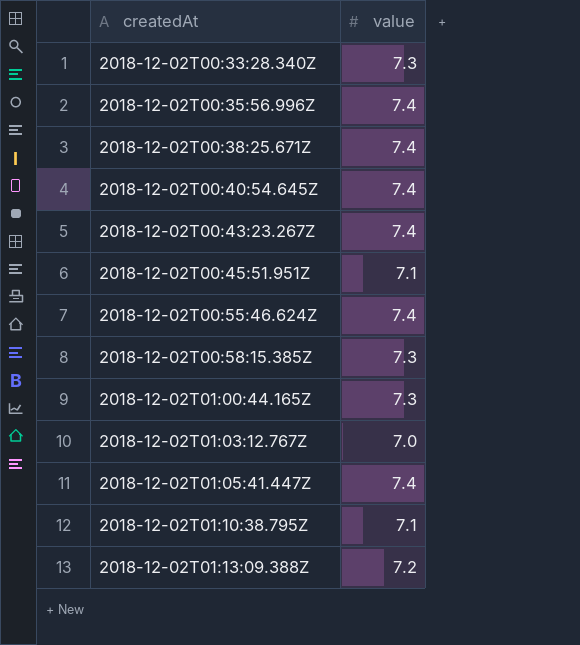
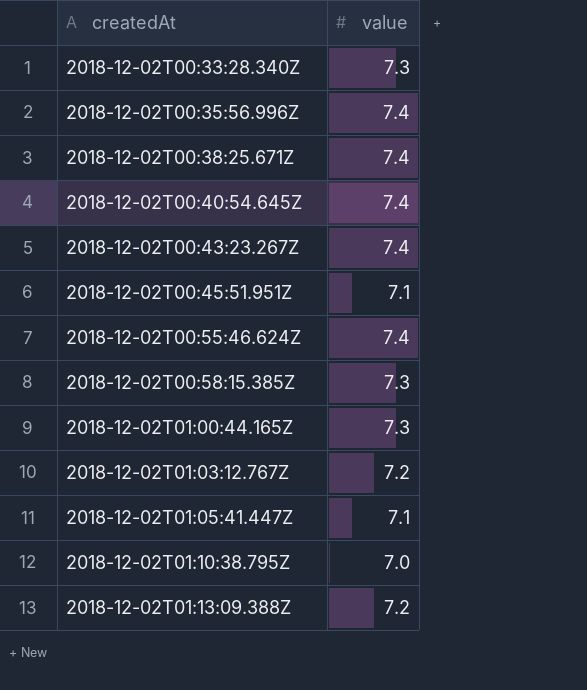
2018-12-02T01:03:12.767Z | value: 7.0 -> 7.2
2018-12-02T01:05:41.447Z | value: 7.4 -> 7.1
2018-12-02T01:10:38.795Z | value: 7.1 -> 7.0

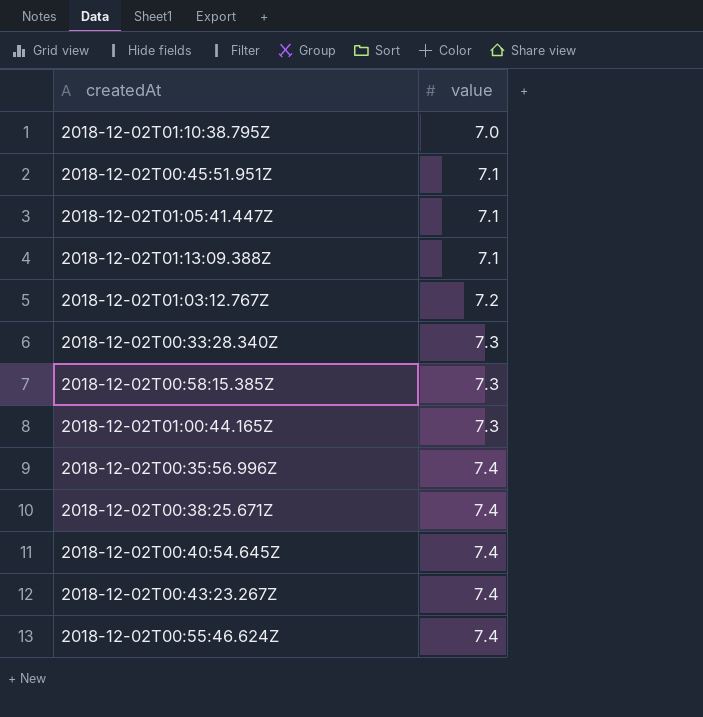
row order: createdAt ascending -> value ascending
2018-12-02T01:13:09.388Z | value: 7.2 -> 7.1

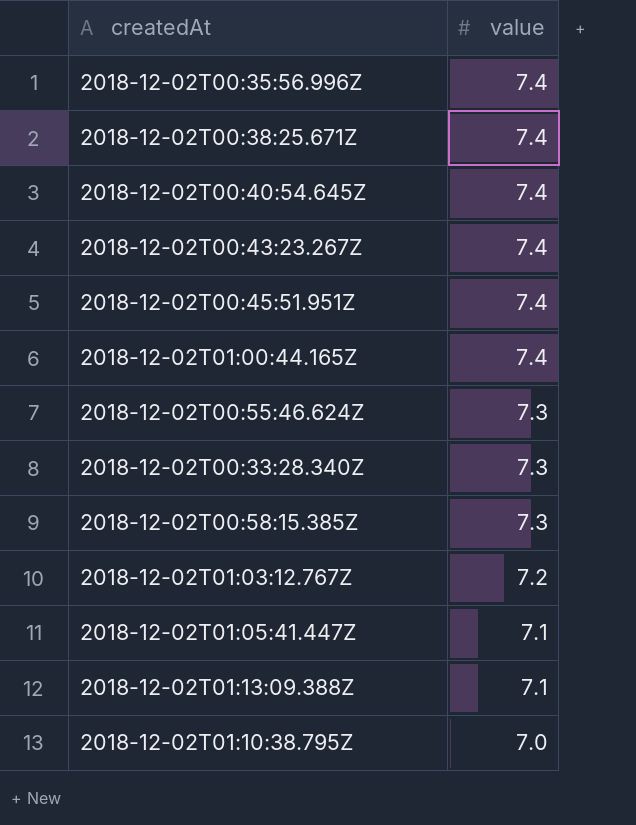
row order: value ascending -> value descending
2018-12-02T00:45:51.951Z | value: 7.1 -> 7.4
2018-12-02T01:00:44.165Z | value: 7.3 -> 7.4
2018-12-02T00:55:46.624Z | value: 7.4 -> 7.3

